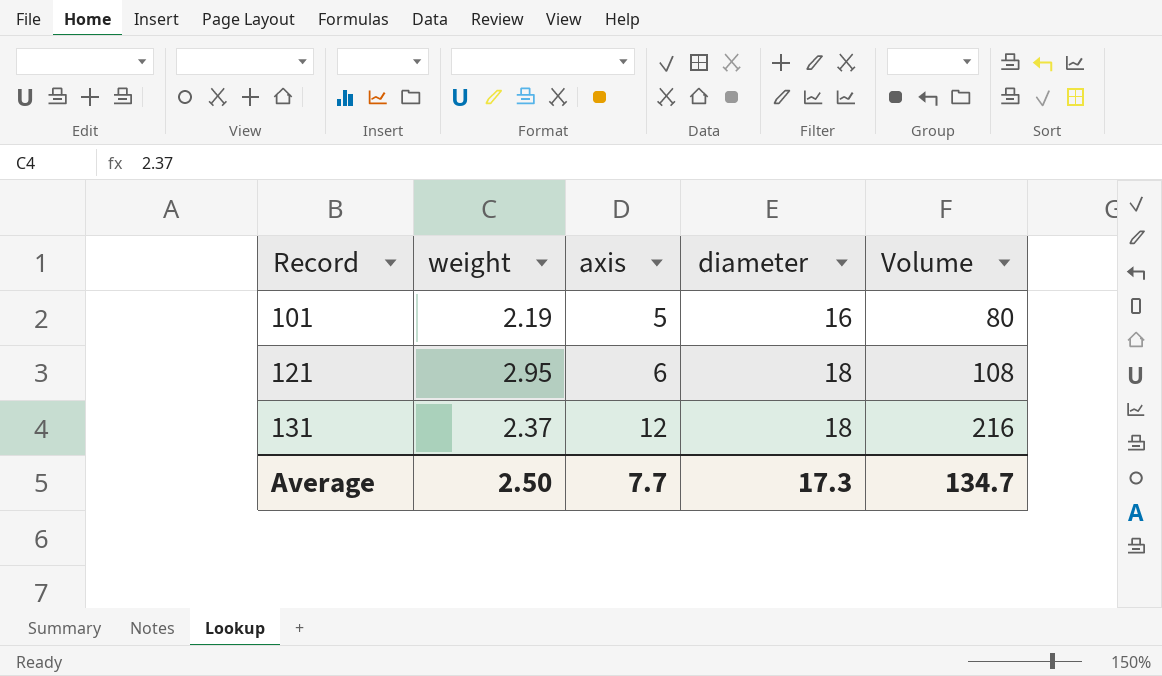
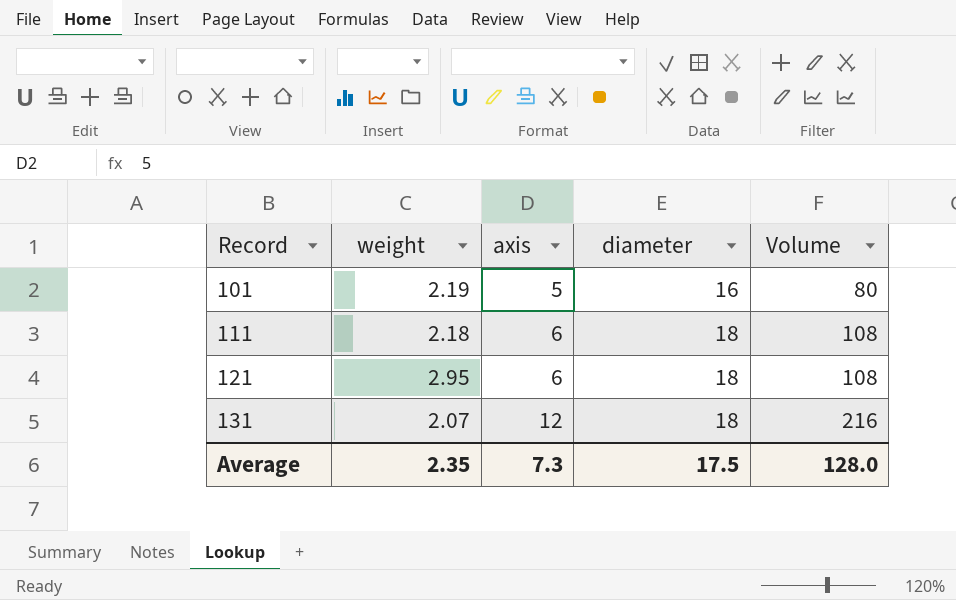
row 111: none -> 2.18 | 6 | 18 | 108
131 | weight: 2.37 -> 2.07
Average | weight: 2.50 -> 2.35
Average | axis: 7.7 -> 7.3
Average | diameter: 17.3 -> 17.5
Average | Volume: 134.7 -> 128.0

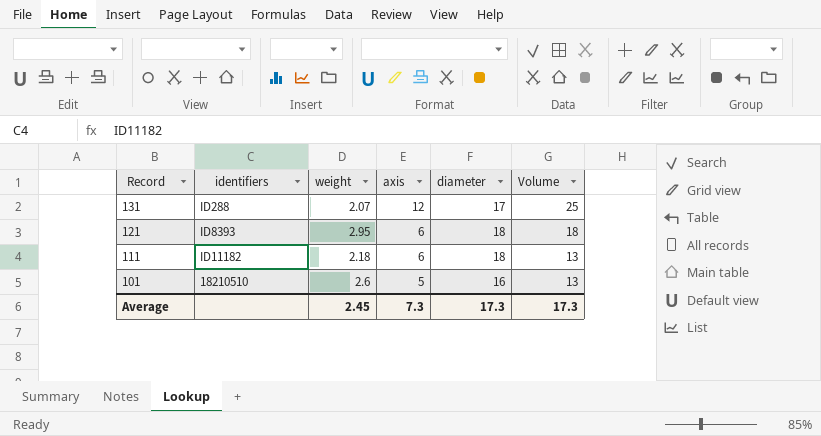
row order: Record ascending -> Record descending
column identifiers | position: none -> 2
column Volume | formula: [axis] * [diameter] -> [weight] * [axis]
131 | diameter: 18 -> 17
101 | weight: 2.19 -> 2.6
Average | weight: 2.35 -> 2.45
Average | diameter: 17.5 -> 17.3
Average | Volume: 128.0 -> 17.3

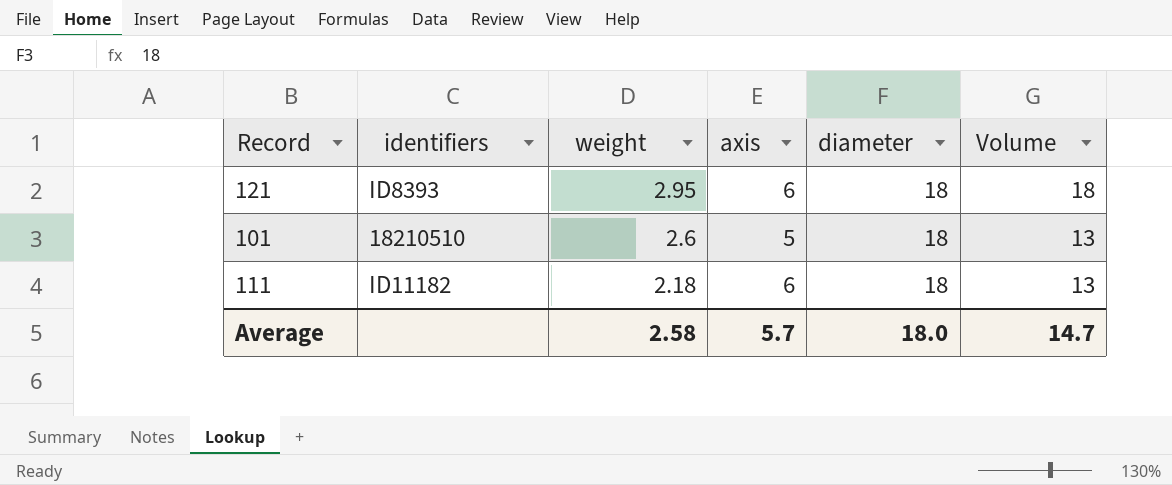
row order: Record descending -> weight descending
row 131: ID288 | 2.07 | 12 | 17 | 25 -> none
101 | diameter: 16 -> 18
Average | weight: 2.45 -> 2.58
Average | axis: 7.3 -> 5.7
Average | diameter: 17.3 -> 18.0
Average | Volume: 17.3 -> 14.7

